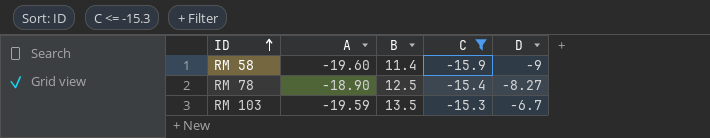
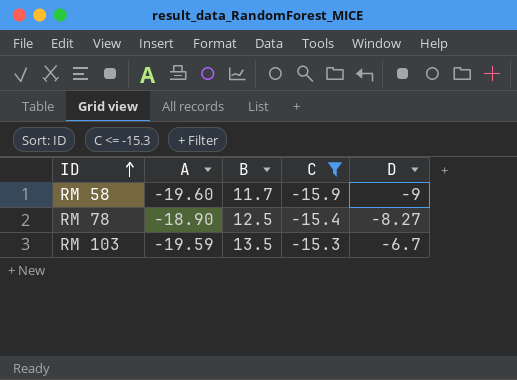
RM 58 | B: 11.4 -> 11.7

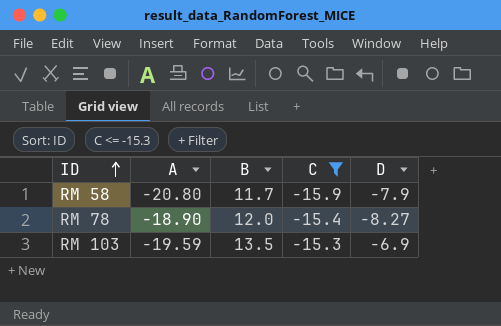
RM 58 | A: -19.60 -> -20.80
RM 58 | D: -9 -> -7.9
RM 78 | B: 12.5 -> 12.0
RM 103 | D: -6.7 -> -6.9

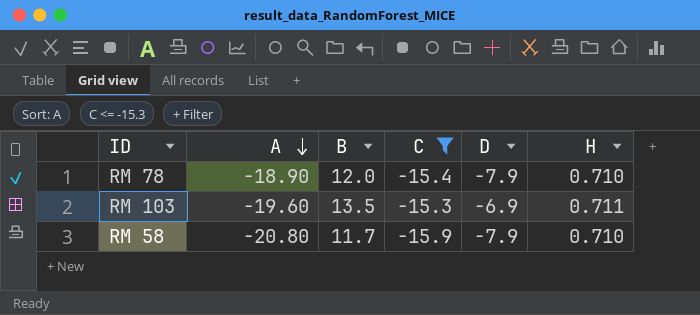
row order: ID ascending -> A descending
column H | position: none -> 6
RM 78 | D: -8.27 -> -7.9
RM 103 | A: -19.59 -> -19.60

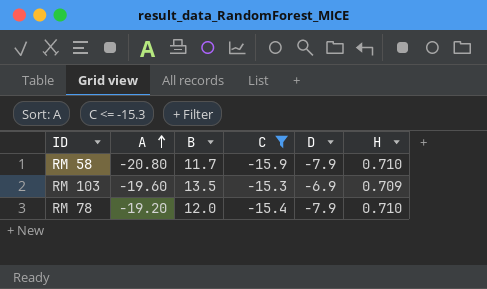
row order: A descending -> A ascending
RM 103 | H: 0.711 -> 0.709
RM 78 | A: -18.90 -> -19.20

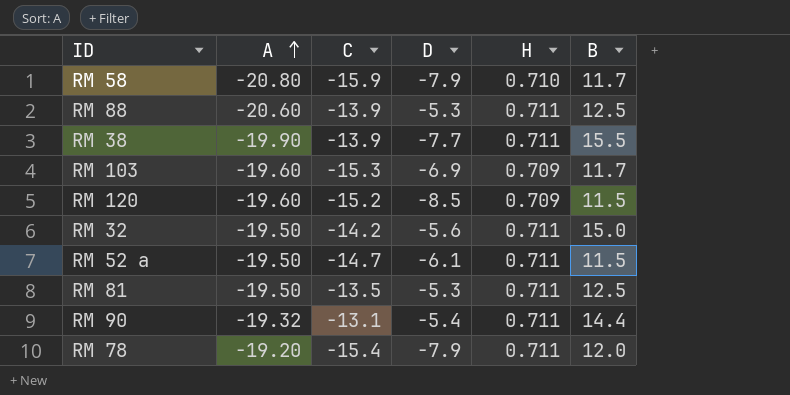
filter: C <= -15.3 -> none
column B | position: 3 -> 6
RM 103 | B: 13.5 -> 11.7
RM 78 | H: 0.710 -> 0.711

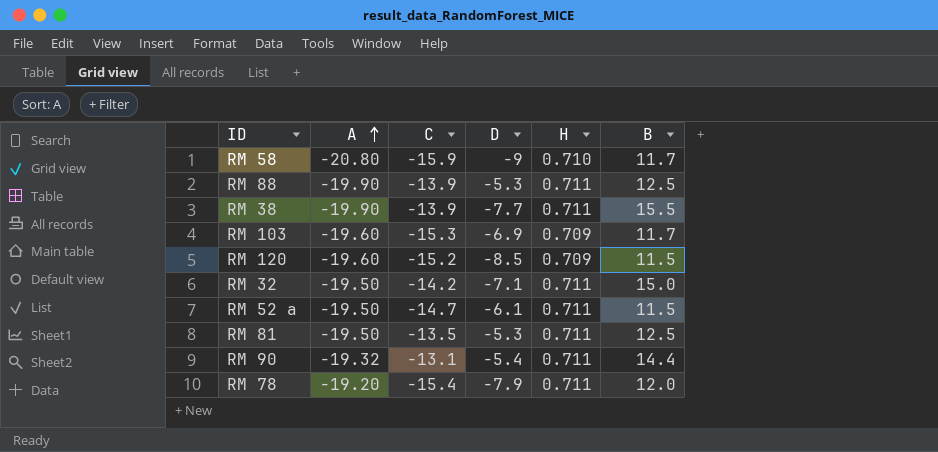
RM 58 | D: -7.9 -> -9
RM 88 | A: -20.60 -> -19.90
RM 32 | D: -5.6 -> -7.1

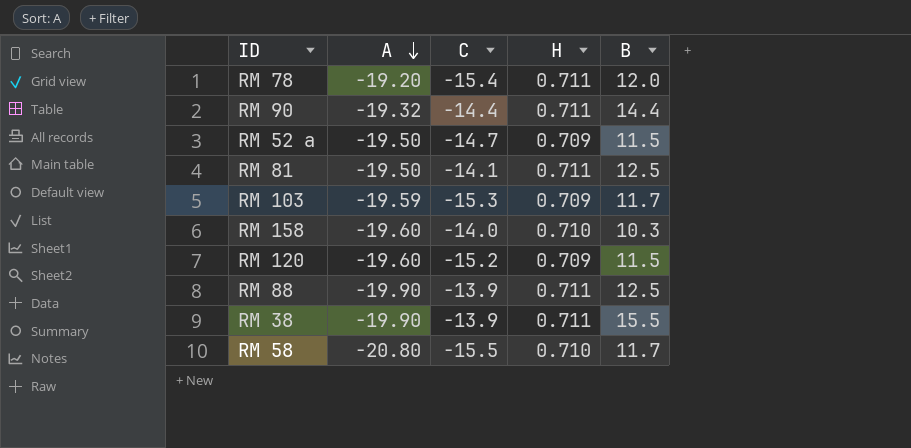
row order: A ascending -> A descending
column D | position: 4 -> none
row RM 32: -19.50 | -14.2 | -7.1 | 0.711 | 15.0 -> none
RM 90 | C: -13.1 -> -14.4
RM 52 a | H: 0.711 -> 0.709
RM 81 | C: -13.5 -> -14.1
RM 103 | A: -19.60 -> -19.59
row RM 158: none -> -19.60 | -14.0 | 0.710 | 10.3
RM 58 | C: -15.9 -> -15.5

